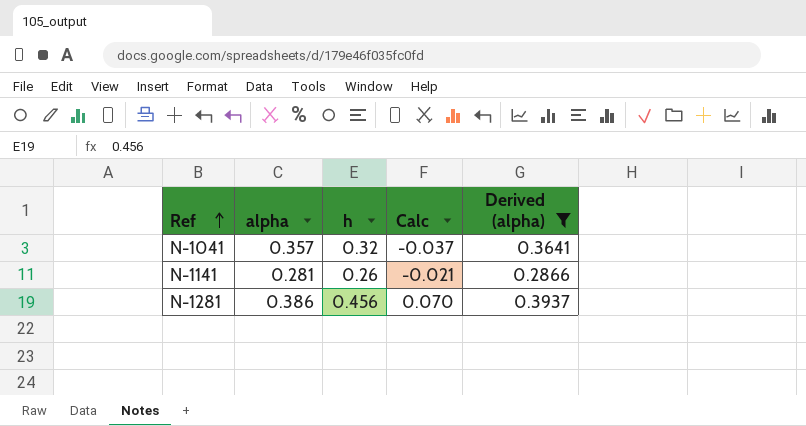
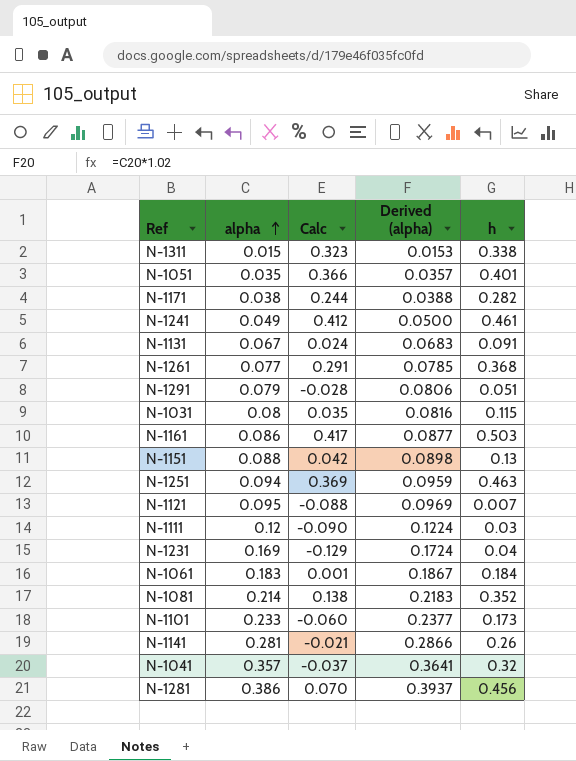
filter: Derived (alpha) >= 0.2866 -> none
row order: Ref ascending -> alpha ascending
column h | position: 3 -> 5

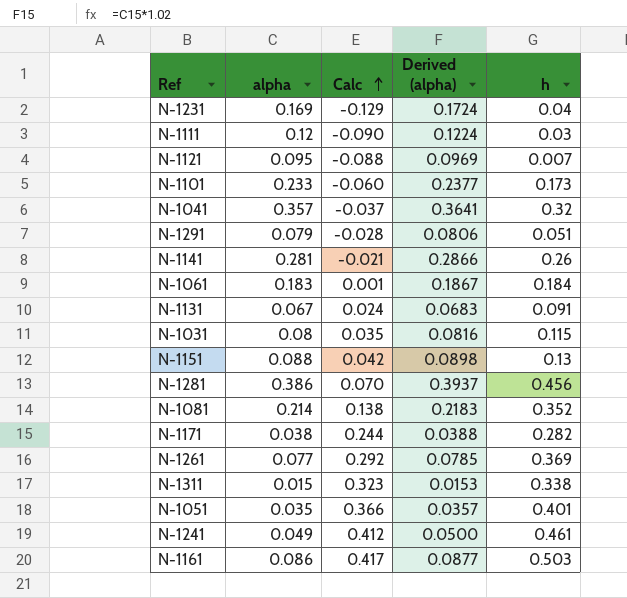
row order: alpha ascending -> Calc ascending
row N-1251: 0.094 | 0.369 | 0.0959 | 0.463 -> none
N-1261 | Calc: 0.291 -> 0.292
N-1261 | h: 0.368 -> 0.369

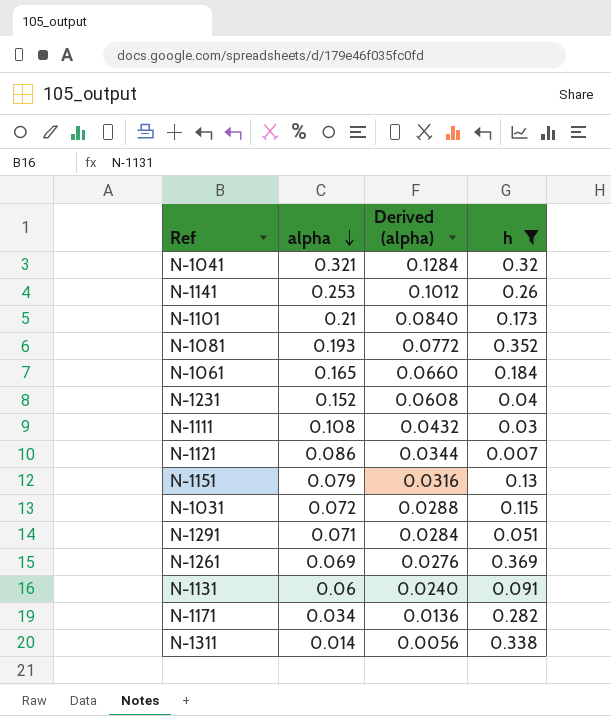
filter: none -> h <= 0.369
row order: Calc ascending -> alpha descending
column Calc | formula: [h] - [alpha] -> none
column Derived (alpha) | formula: [alpha] * 1.02 -> [alpha] * 0.4
N-1041 | alpha: 0.357 -> 0.321
N-1141 | alpha: 0.281 -> 0.253
N-1101 | alpha: 0.233 -> 0.21
N-1081 | alpha: 0.214 -> 0.193
N-1061 | alpha: 0.183 -> 0.165
N-1231 | alpha: 0.169 -> 0.152
N-1111 | alpha: 0.12 -> 0.108
N-1121 | alpha: 0.095 -> 0.086
N-1151 | alpha: 0.088 -> 0.079
N-1031 | alpha: 0.08 -> 0.072
N-1291 | alpha: 0.079 -> 0.071
N-1261 | alpha: 0.077 -> 0.069
N-1131 | alpha: 0.067 -> 0.06
N-1171 | alpha: 0.038 -> 0.034
N-1311 | alpha: 0.015 -> 0.014

